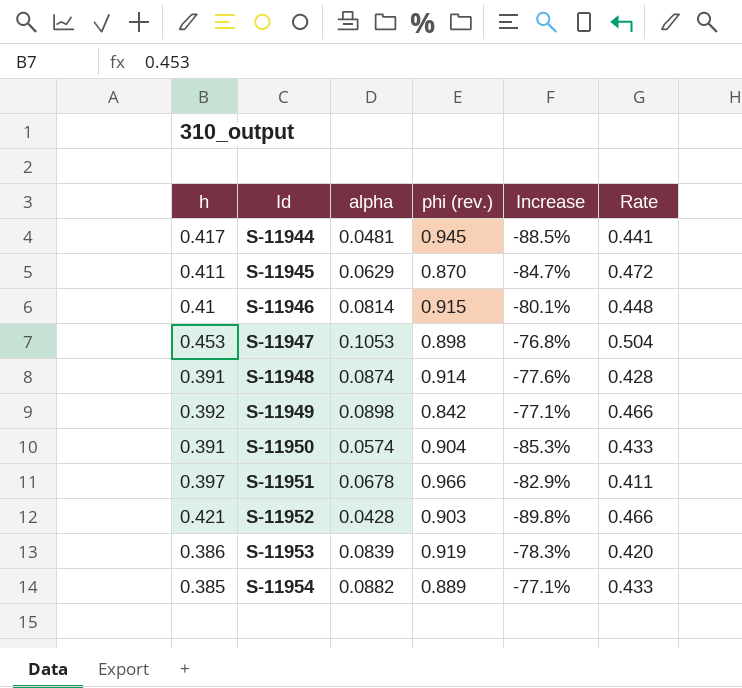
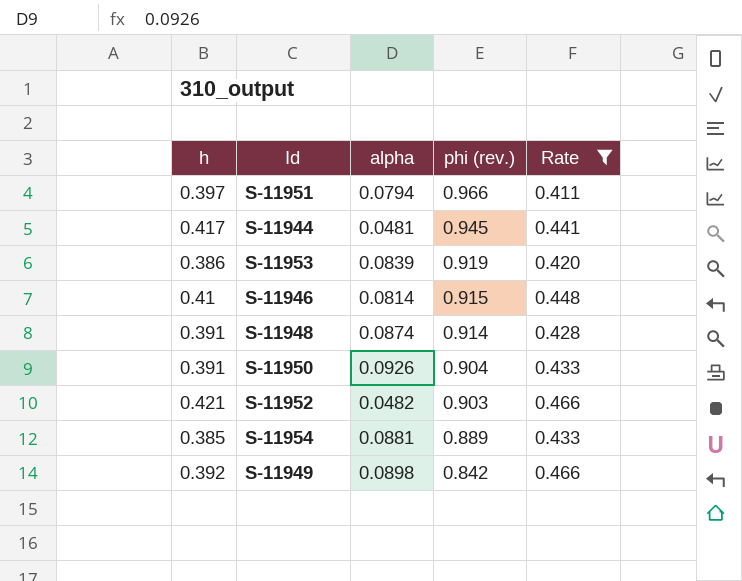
filter: none -> Rate <= 0.466
row order: Id ascending -> phi (rev.) descending
column Increase | formula: ([alpha] - [h]) / [h] -> none
S-11951 | alpha: 0.0678 -> 0.0794
S-11950 | alpha: 0.0574 -> 0.0926
S-11952 | alpha: 0.0428 -> 0.0482
S-11954 | alpha: 0.0882 -> 0.0881

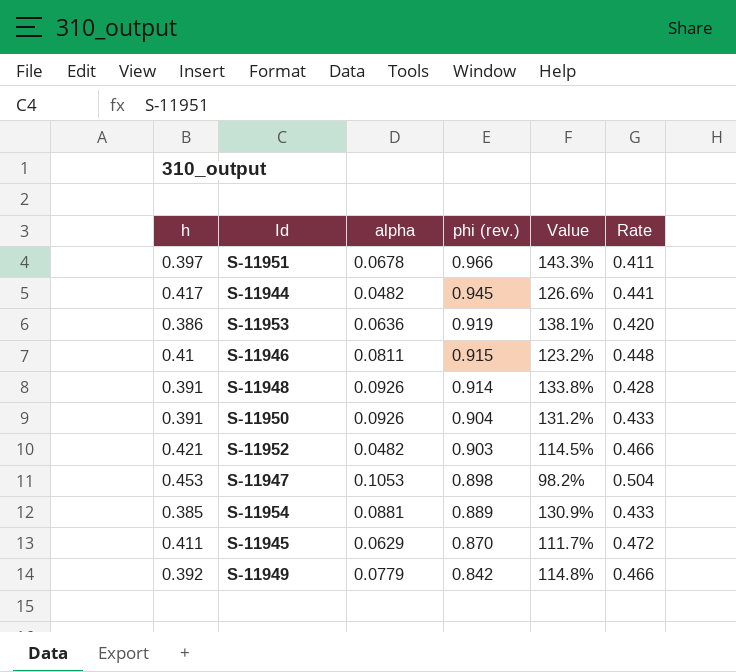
filter: Rate <= 0.466 -> none
column Value | formula: none -> ([phi (rev.)] - [h]) / [h]
S-11951 | alpha: 0.0794 -> 0.0678
S-11944 | alpha: 0.0481 -> 0.0482
S-11953 | alpha: 0.0839 -> 0.0636
S-11946 | alpha: 0.0814 -> 0.0811
S-11948 | alpha: 0.0874 -> 0.0926
S-11949 | alpha: 0.0898 -> 0.0779

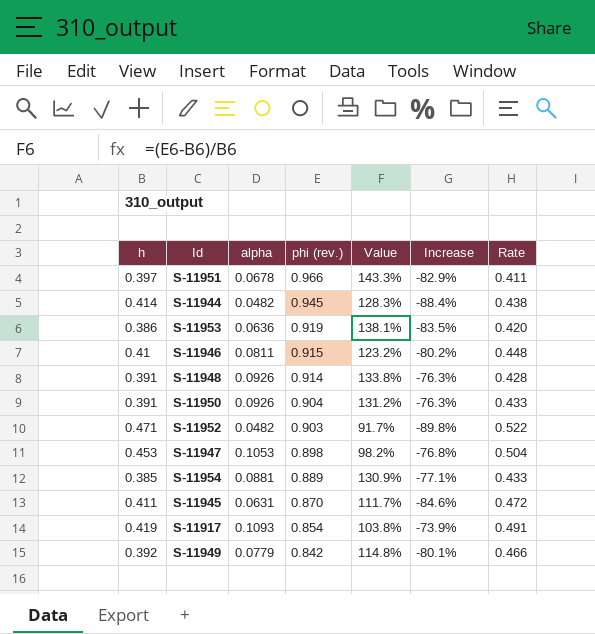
column Increase | formula: none -> ([alpha] - [h]) / [h]
S-11944 | h: 0.417 -> 0.414
S-11944 | Value: 126.6% -> 128.3%
S-11944 | Rate: 0.441 -> 0.438
S-11952 | h: 0.421 -> 0.471
S-11952 | Value: 114.5% -> 91.7%
S-11952 | Rate: 0.466 -> 0.522
S-11945 | alpha: 0.0629 -> 0.0631
row S-11917: none -> 0.419 | 0.1093 | 0.854 | 103.8% | -73.9% | 0.491

